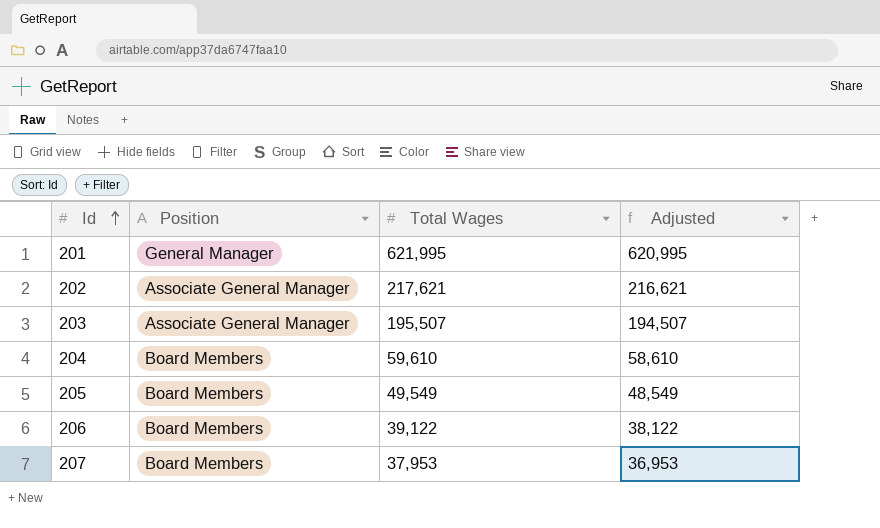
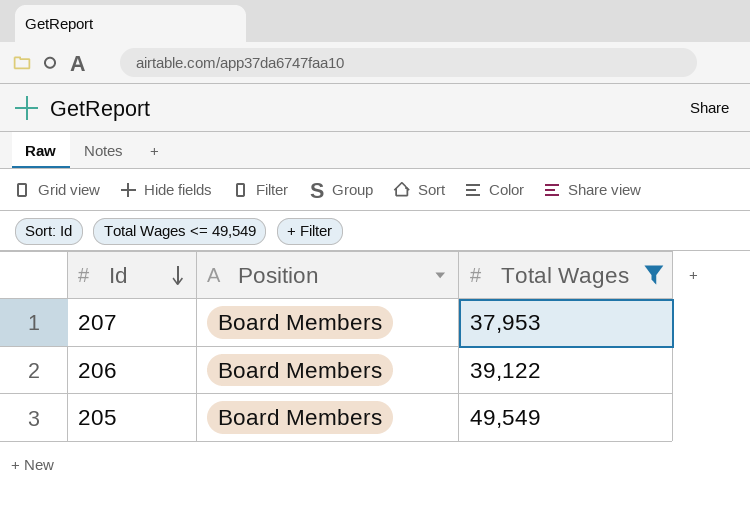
filter: none -> Total Wages <= 49,549
row order: Id ascending -> Id descending
column Adjusted | formula: [Total Wages] - 1000 -> none

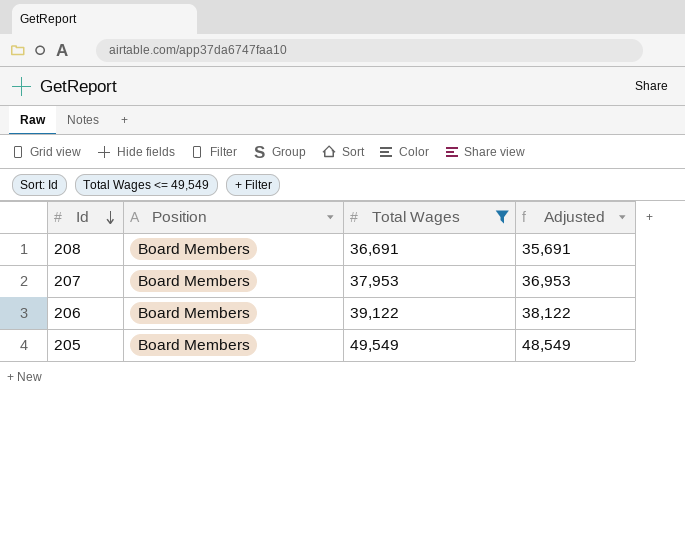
column Adjusted | formula: none -> [Total Wages] - 1000
row 208: none -> Board Members | 36,691 | 35,691

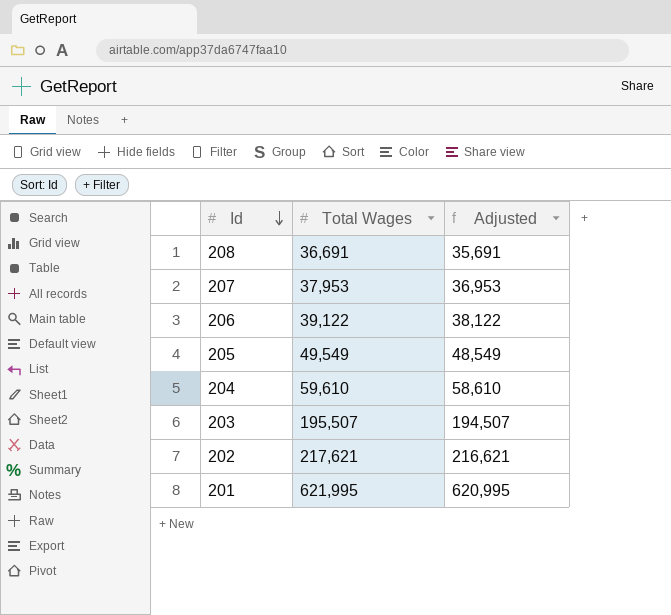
filter: Total Wages <= 49,549 -> none
column Position | position: 2 -> none

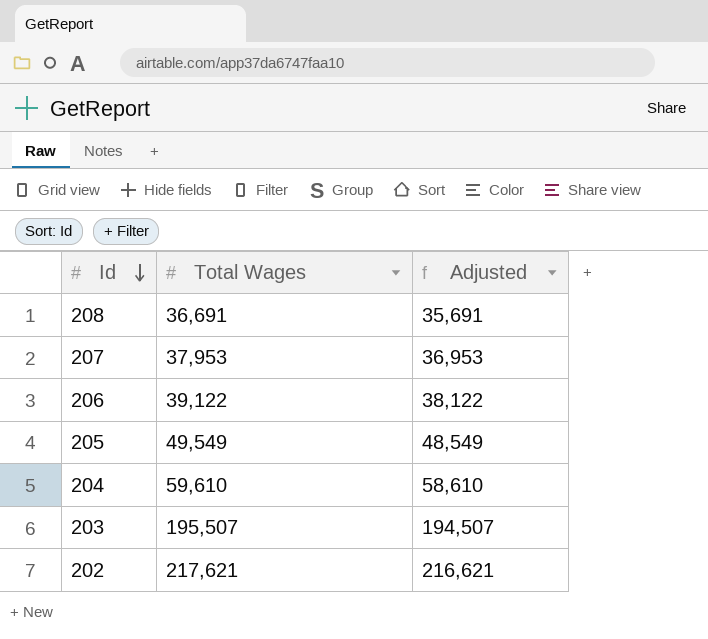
row 201: 621,995 | 620,995 -> none

